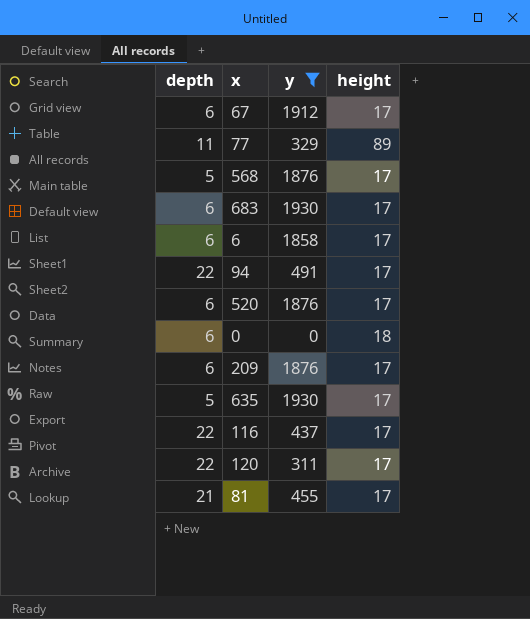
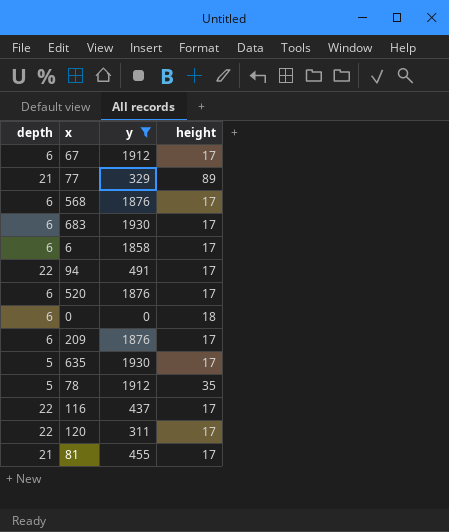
77 | depth: 11 -> 21
568 | depth: 5 -> 6
row 78: none -> 5 | 1912 | 35

